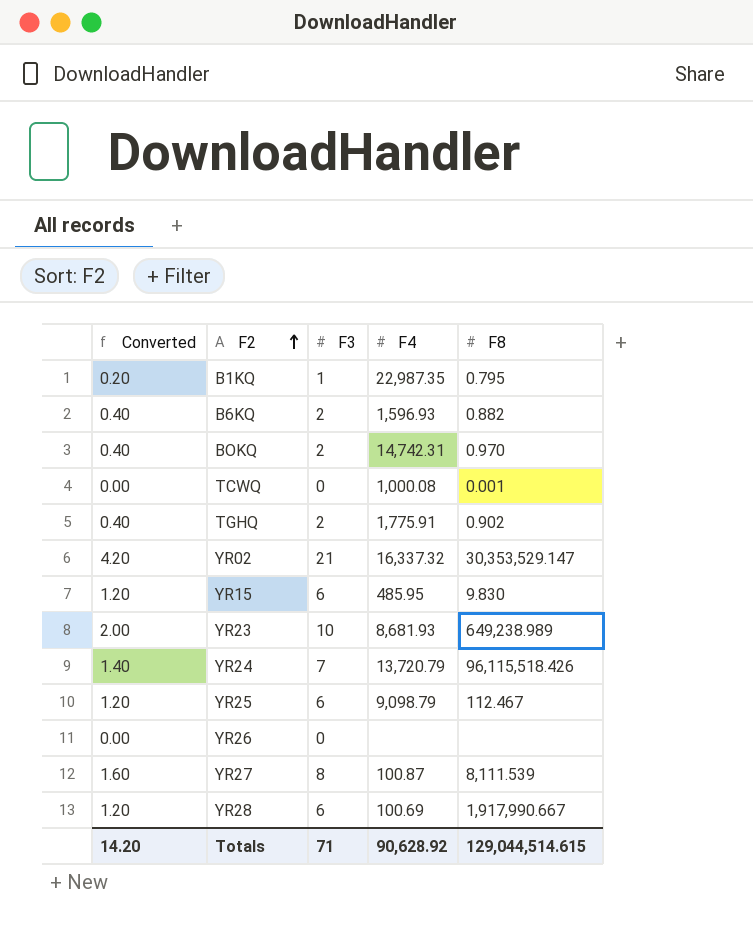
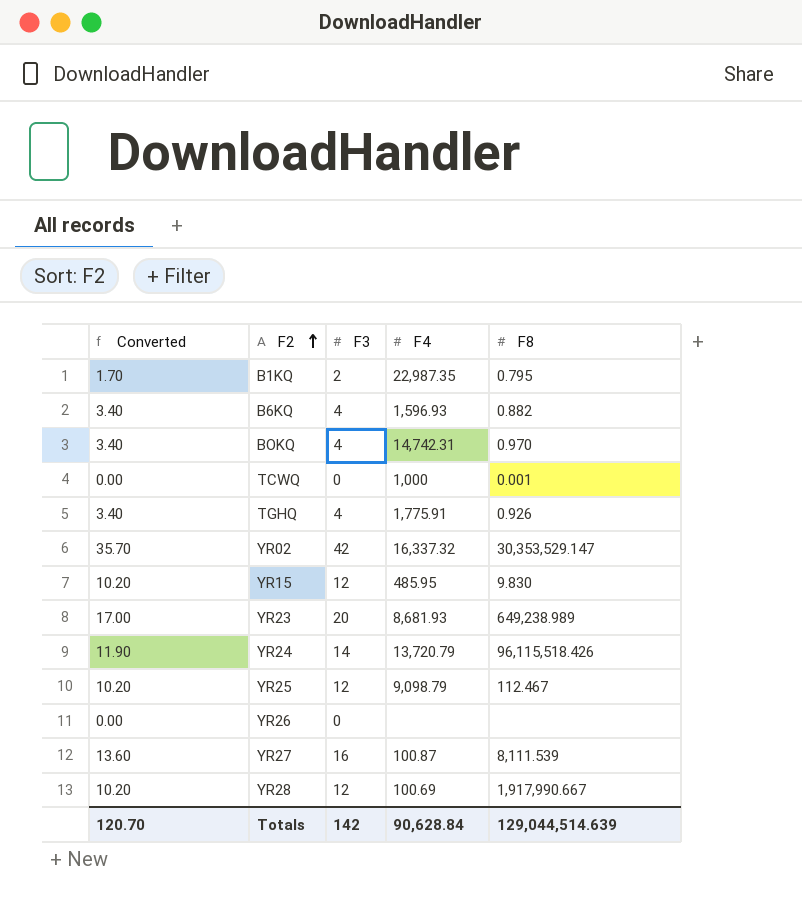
column Converted | formula: [F3] * 0.2 -> [F3] * 0.85
B1KQ | F3: 1 -> 2
B6KQ | F3: 2 -> 4
BOKQ | F3: 2 -> 4
TCWQ | F4: 1,000.08 -> 1,000
TGHQ | F3: 2 -> 4
TGHQ | F8: 0.902 -> 0.926
YR02 | F3: 21 -> 42
YR15 | F3: 6 -> 12
YR23 | F3: 10 -> 20
YR24 | F3: 7 -> 14
YR25 | F3: 6 -> 12
YR27 | F3: 8 -> 16
YR28 | F3: 6 -> 12
Totals | Converted: 14.20 -> 120.70
Totals | F3: 71 -> 142
Totals | F4: 90,628.92 -> 90,628.84
Totals | F8: 129,044,514.615 -> 129,044,514.639

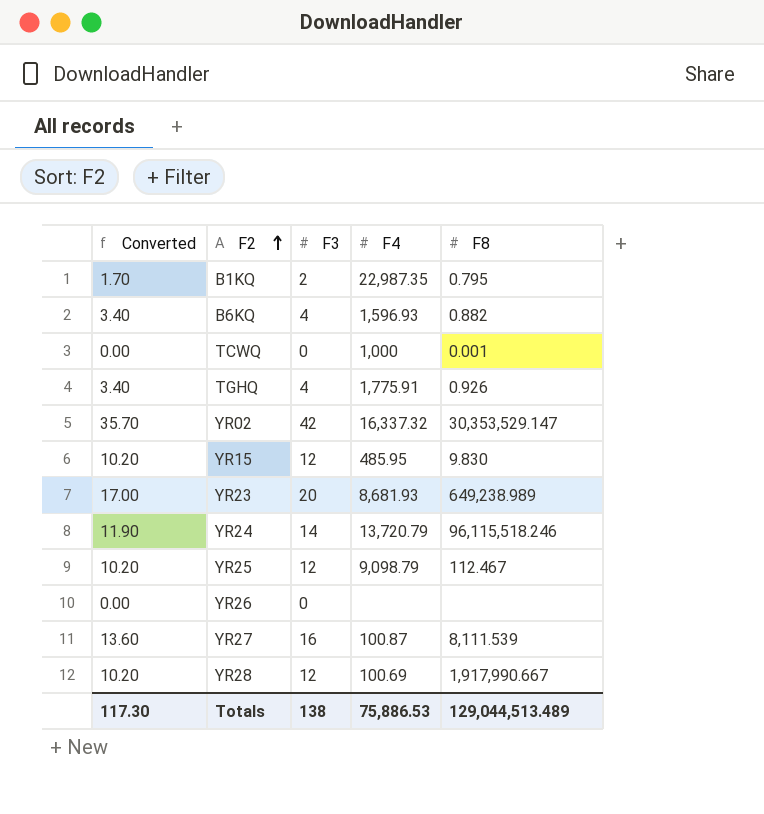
row BOKQ: 3.40 | 4 | 14,742.31 | 0.970 -> none
YR24 | F8: 96,115,518.426 -> 96,115,518.246
Totals | Converted: 120.70 -> 117.30
Totals | F3: 142 -> 138
Totals | F4: 90,628.84 -> 75,886.53
Totals | F8: 129,044,514.639 -> 129,044,513.489

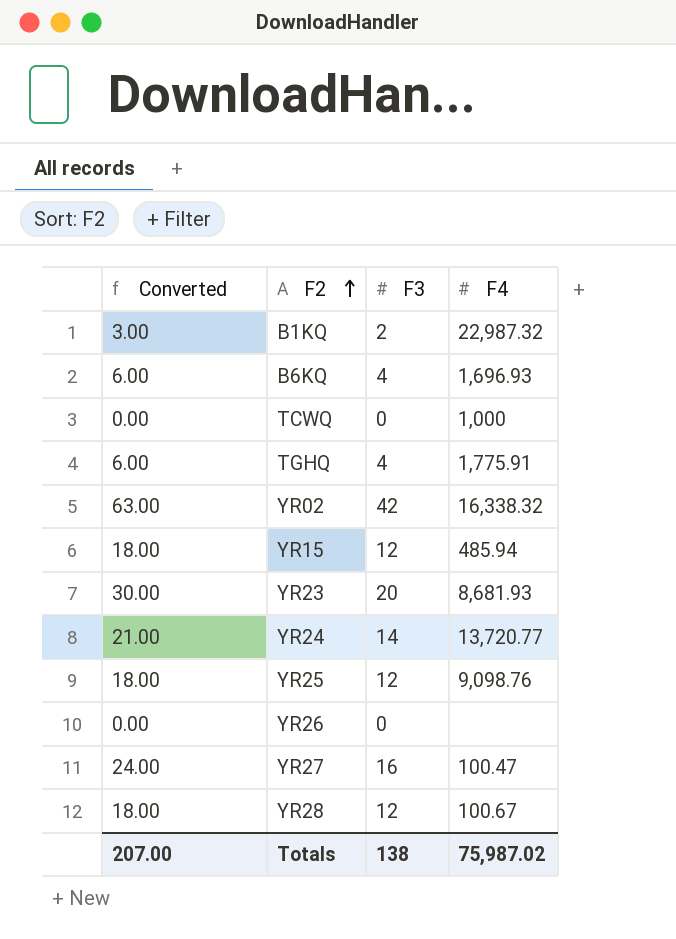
column F8 | position: 5 -> none
column Converted | formula: [F3] * 0.85 -> [F3] * 1.5
B1KQ | F4: 22,987.35 -> 22,987.32
B6KQ | F4: 1,596.93 -> 1,696.93
YR02 | F4: 16,337.32 -> 16,338.32
YR15 | F4: 485.95 -> 485.94
YR24 | F4: 13,720.79 -> 13,720.77
YR25 | F4: 9,098.79 -> 9,098.76
YR27 | F4: 100.87 -> 100.47
YR28 | F4: 100.69 -> 100.67
Totals | Converted: 117.30 -> 207.00
Totals | F4: 75,886.53 -> 75,987.02

